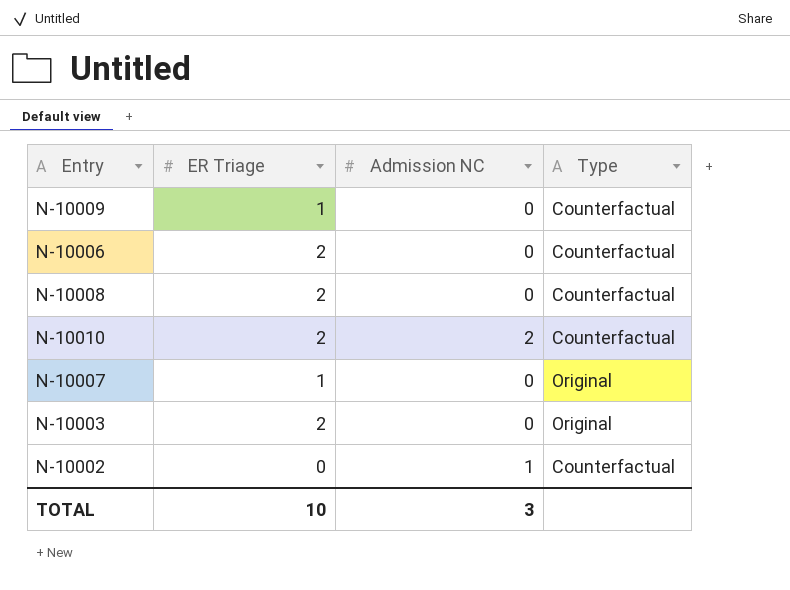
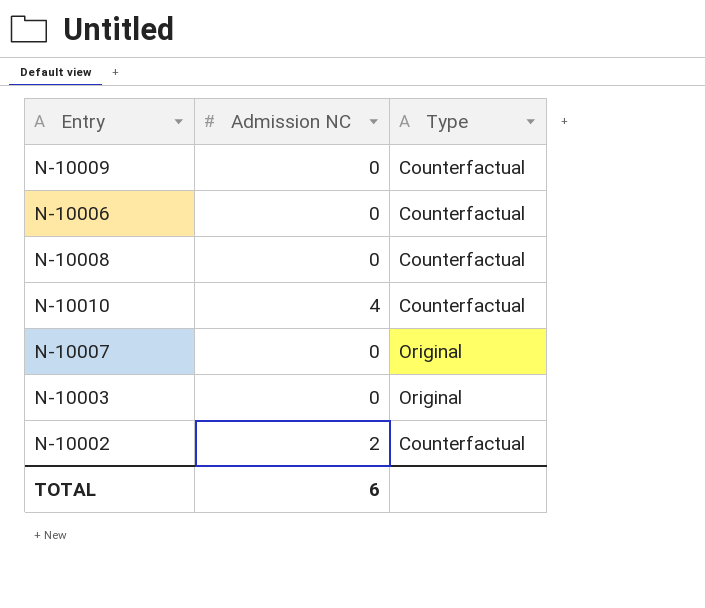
column ER Triage | position: 2 -> none
N-10010 | Admission NC: 2 -> 4
N-10002 | Admission NC: 1 -> 2
TOTAL | Admission NC: 3 -> 6

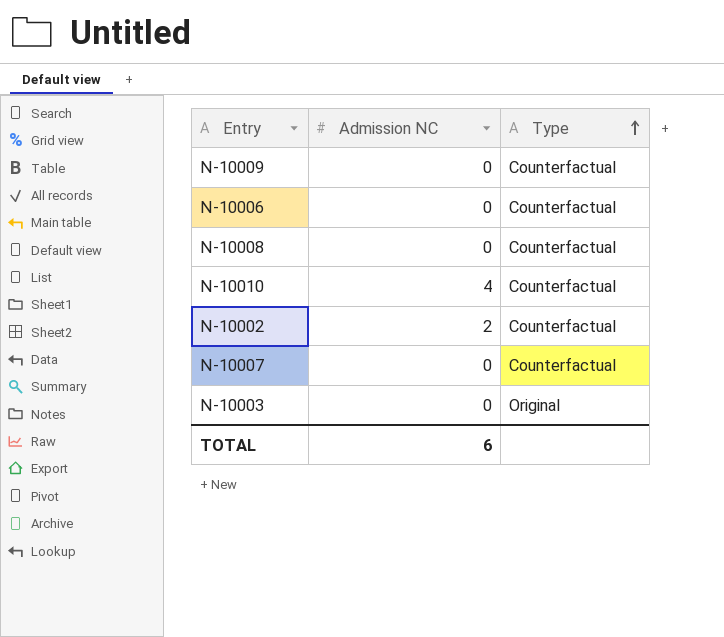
row order: none -> Type ascending
N-10007 | Type: Original -> Counterfactual

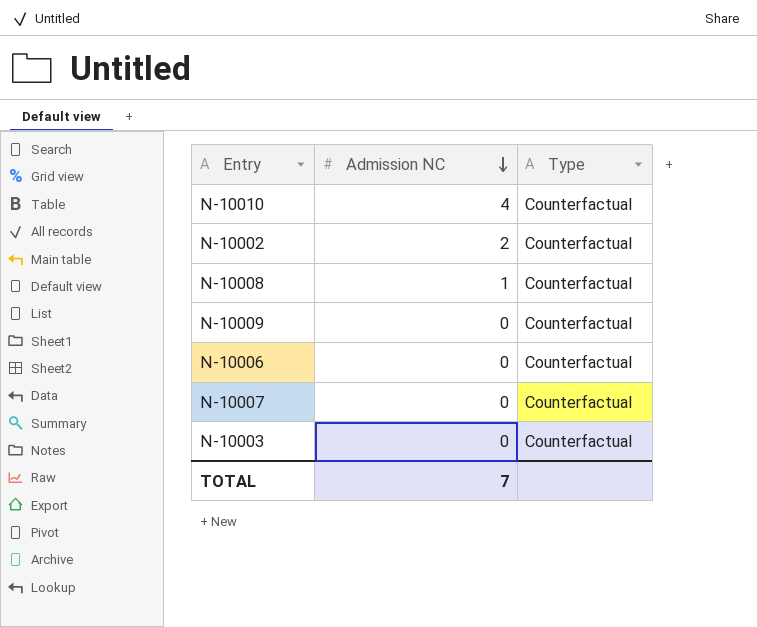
row order: Type ascending -> Admission NC descending
N-10008 | Admission NC: 0 -> 1
N-10003 | Type: Original -> Counterfactual
TOTAL | Admission NC: 6 -> 7

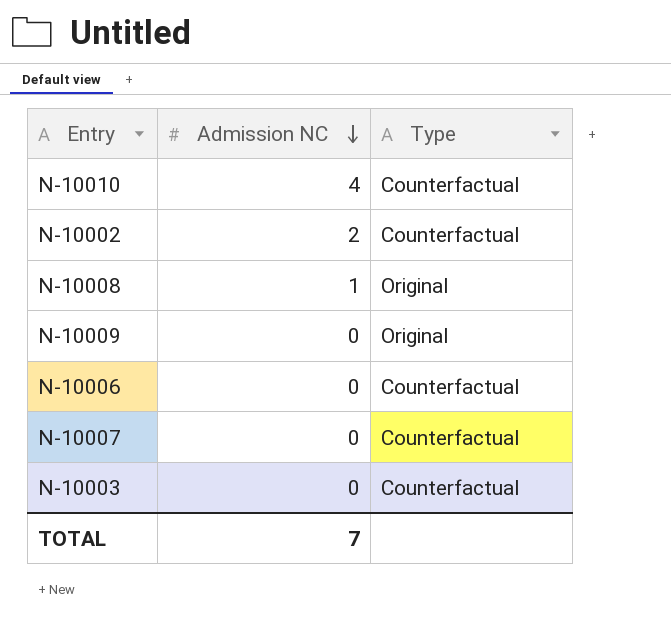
N-10008 | Type: Counterfactual -> Original
N-10009 | Type: Counterfactual -> Original

